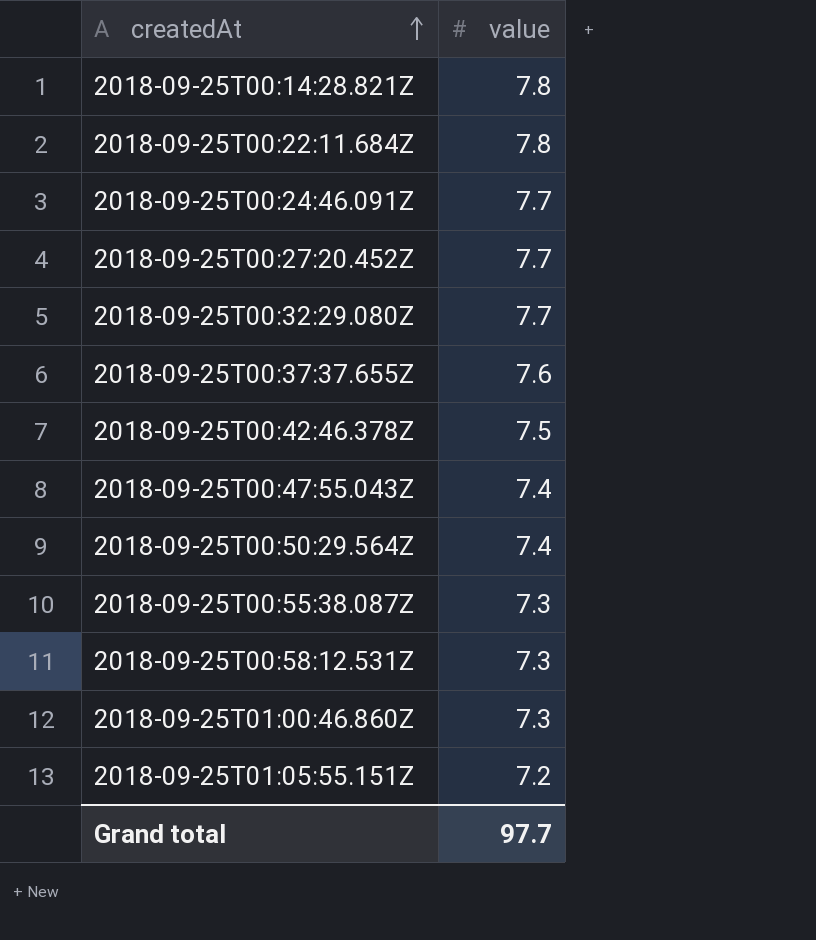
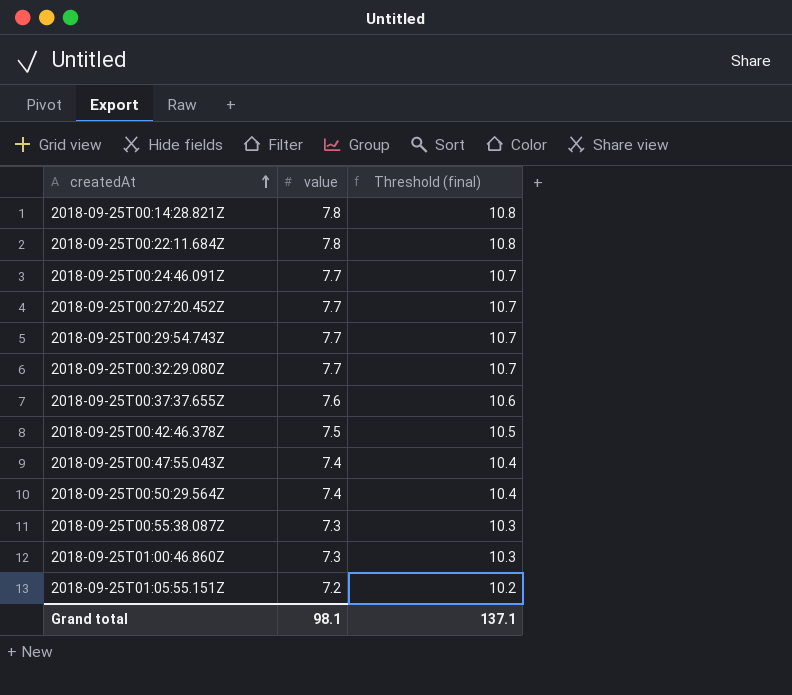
column Threshold (final) | formula: none -> [value] + 3
row 2018-09-25T00:58:12.531Z: 7.3 -> none
row 2018-09-25T00:29:54.743Z: none -> 7.7 | 10.7
Grand total | value: 97.7 -> 98.1

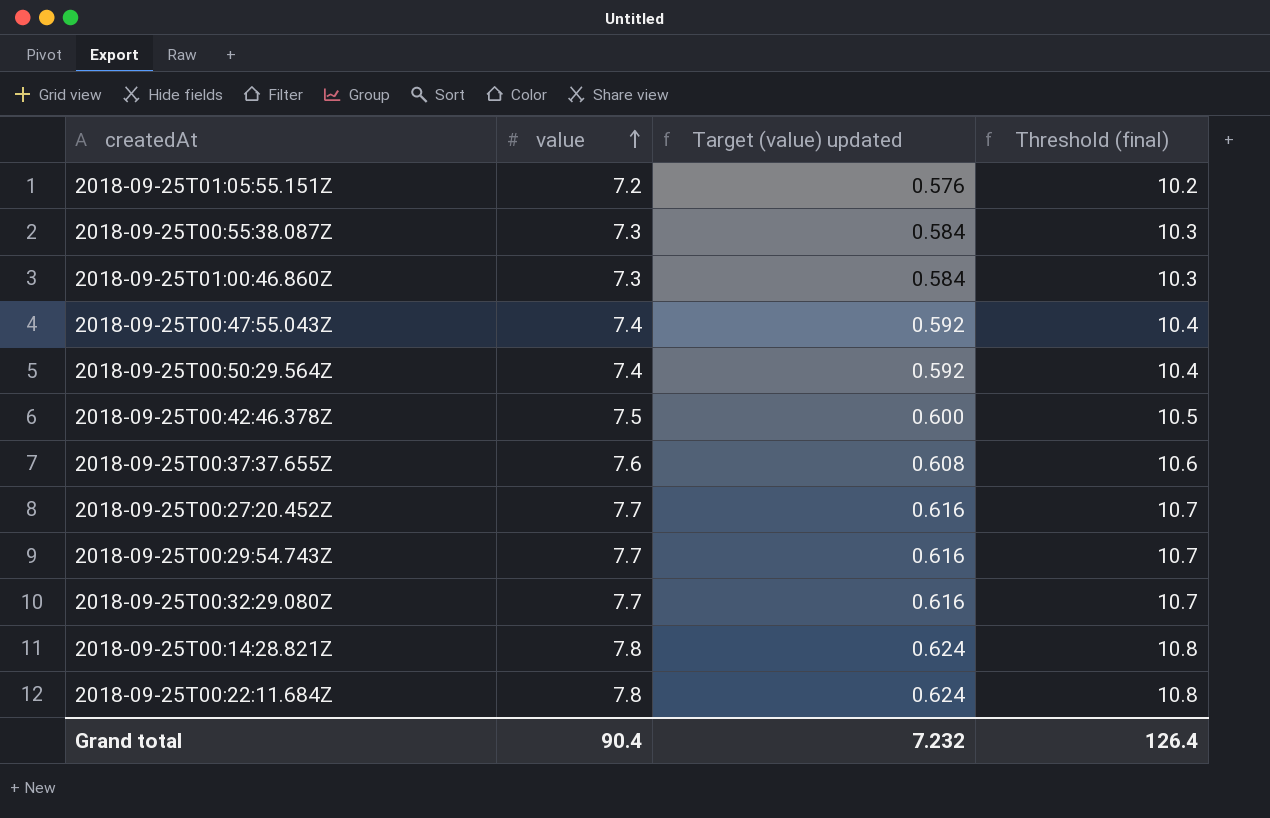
row order: createdAt ascending -> value ascending
column Target (value) updated | formula: none -> [value] * 0.08
row 2018-09-25T00:24:46.091Z: 7.7 | 10.7 -> none
Grand total | value: 98.1 -> 90.4
Grand total | Threshold (final): 137.1 -> 126.4

